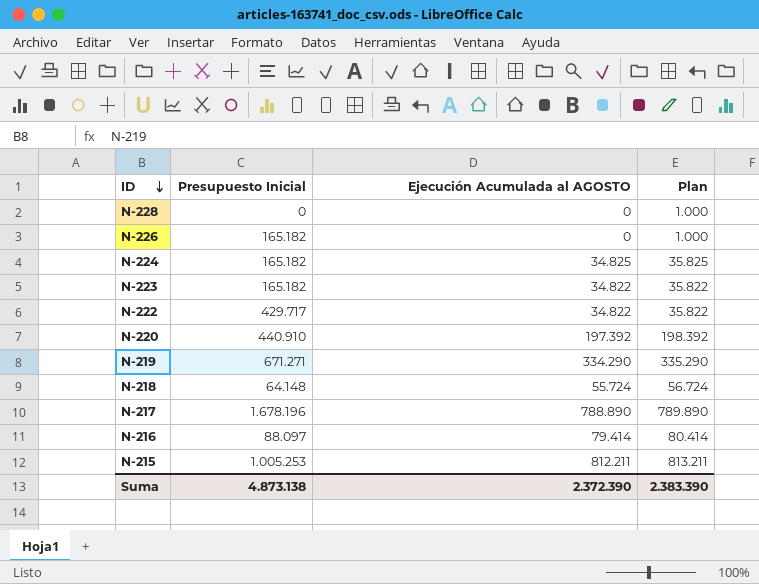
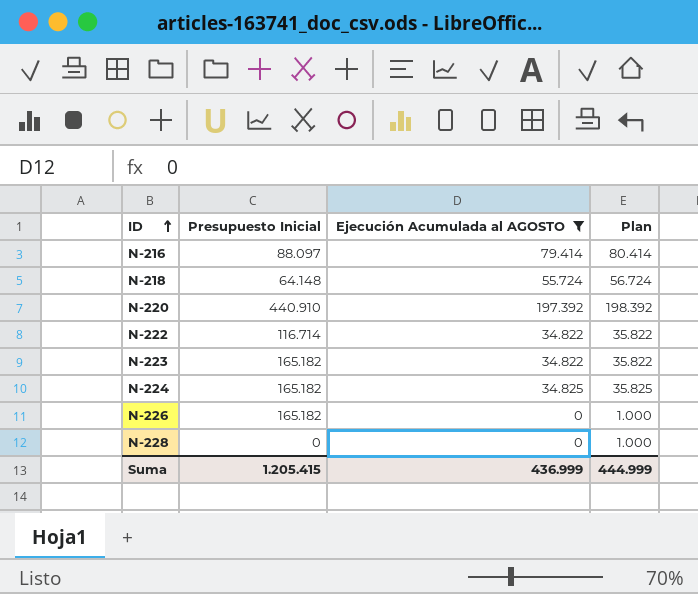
filter: none -> Ejecución Acumulada al AGOSTO <= 197.392
row order: ID descending -> ID ascending
N-222 | Presupuesto Inicial: 429.717 -> 116.714
Suma | Presupuesto Inicial: 4.873.138 -> 1.205.415
Suma | Ejecución Acumulada al AGOSTO: 2.372.390 -> 436.999
Suma | Plan: 2.383.390 -> 444.999

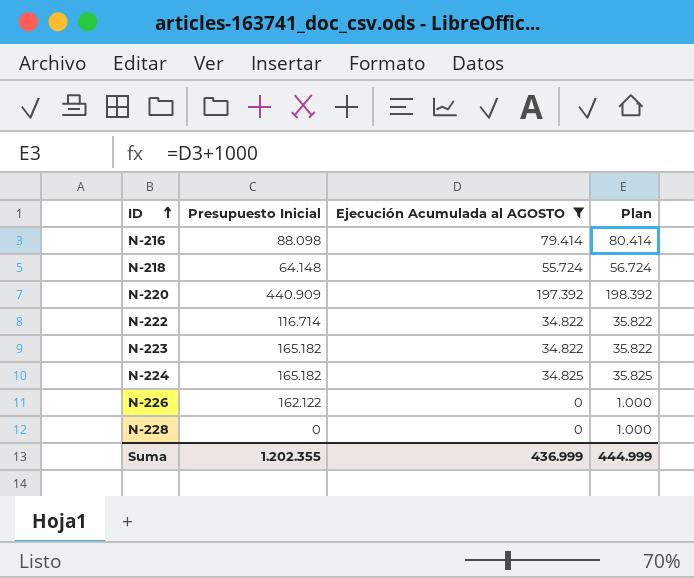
N-216 | Presupuesto Inicial: 88.097 -> 88.098
N-220 | Presupuesto Inicial: 440.910 -> 440.909
N-226 | Presupuesto Inicial: 165.182 -> 162.122
Suma | Presupuesto Inicial: 1.205.415 -> 1.202.355

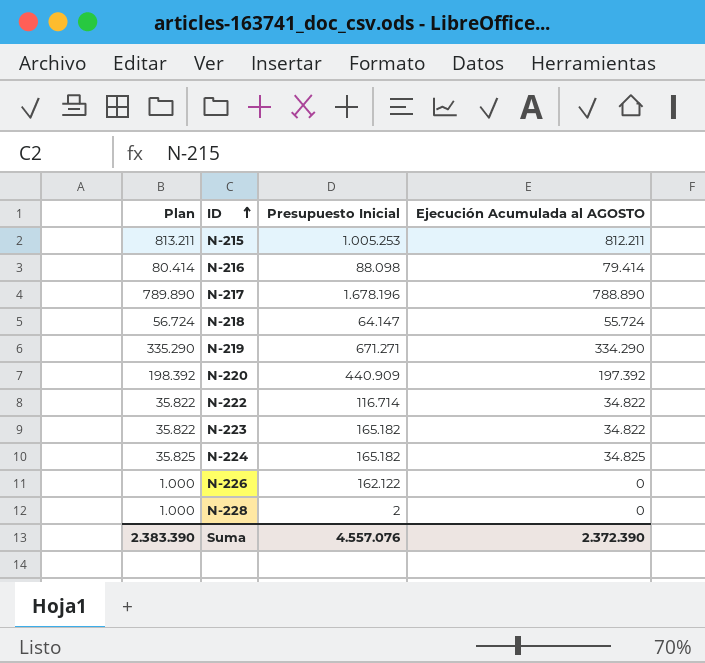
filter: Ejecución Acumulada al AGOSTO <= 197.392 -> none
column Plan | position: 4 -> 1
N-218 | Presupuesto Inicial: 64.148 -> 64.147
N-228 | Presupuesto Inicial: 0 -> 2
Suma | Plan: 444.999 -> 2.383.390
Suma | Presupuesto Inicial: 1.202.355 -> 4.557.076
Suma | Ejecución Acumulada al AGOSTO: 436.999 -> 2.372.390

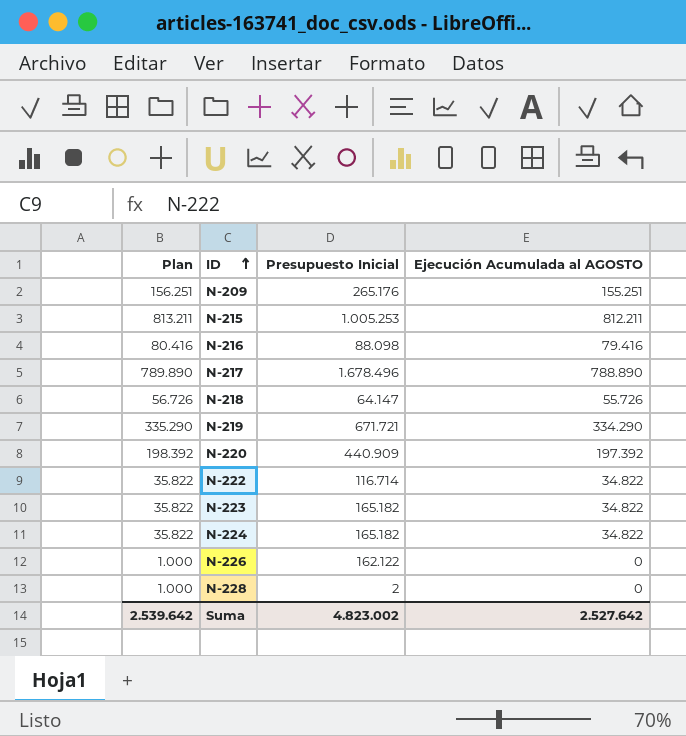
row N-209: none -> 156.251 | 265.176 | 155.251
N-216 | Plan: 80.414 -> 80.416
N-216 | Ejecución Acumulada al AGOSTO: 79.414 -> 79.416
N-217 | Presupuesto Inicial: 1.678.196 -> 1.678.496
N-218 | Plan: 56.724 -> 56.726
N-218 | Ejecución Acumulada al AGOSTO: 55.724 -> 55.726
N-219 | Presupuesto Inicial: 671.271 -> 671.721
N-224 | Plan: 35.825 -> 35.822
N-224 | Ejecución Acumulada al AGOSTO: 34.825 -> 34.822
Suma | Plan: 2.383.390 -> 2.539.642
Suma | Presupuesto Inicial: 4.557.076 -> 4.823.002
Suma | Ejecución Acumulada al AGOSTO: 2.372.390 -> 2.527.642

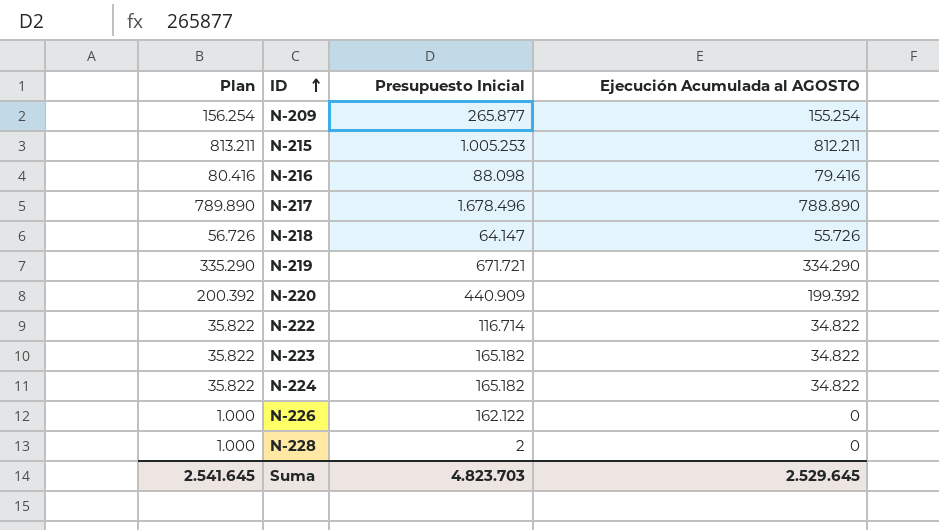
N-209 | Plan: 156.251 -> 156.254
N-209 | Presupuesto Inicial: 265.176 -> 265.877
N-209 | Ejecución Acumulada al AGOSTO: 155.251 -> 155.254
N-220 | Plan: 198.392 -> 200.392
N-220 | Ejecución Acumulada al AGOSTO: 197.392 -> 199.392
Suma | Plan: 2.539.642 -> 2.541.645
Suma | Presupuesto Inicial: 4.823.002 -> 4.823.703
Suma | Ejecución Acumulada al AGOSTO: 2.527.642 -> 2.529.645

